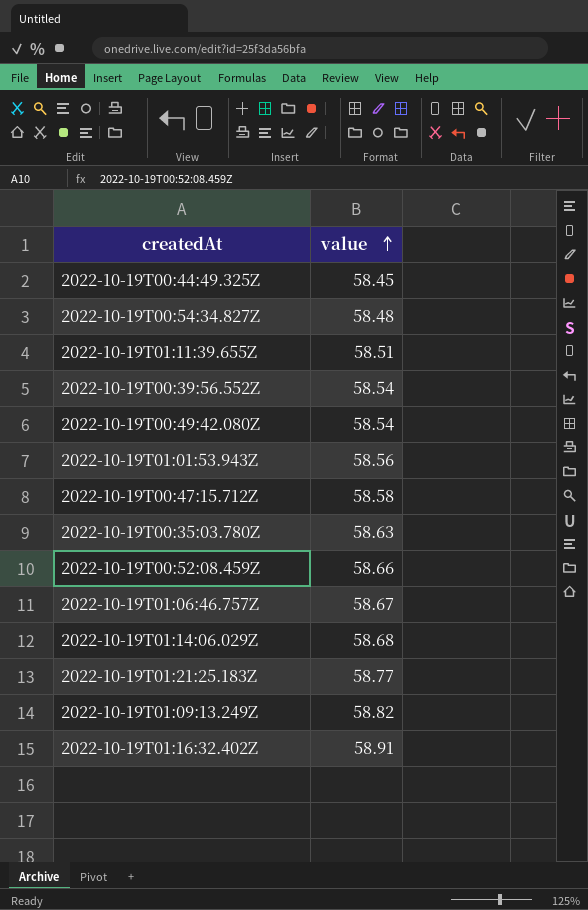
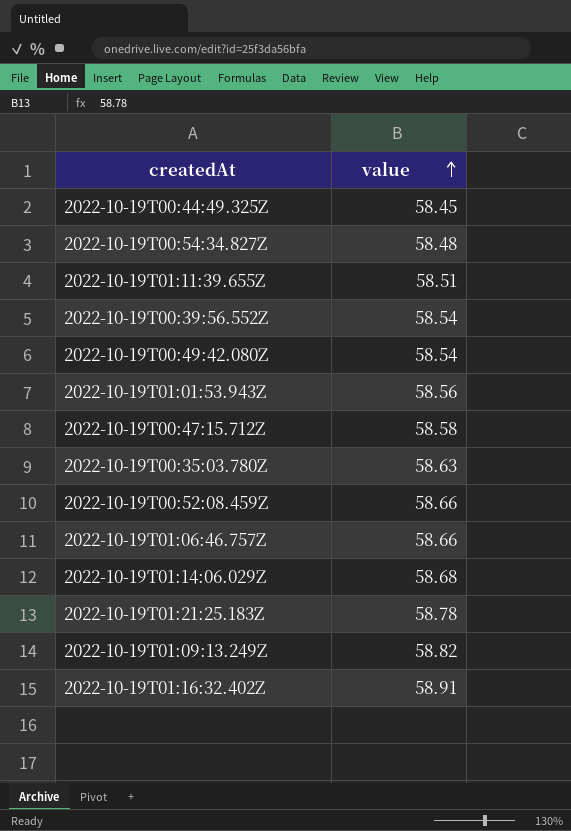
2022-10-19T01:06:46.757Z | value: 58.67 -> 58.66
2022-10-19T01:21:25.183Z | value: 58.77 -> 58.78

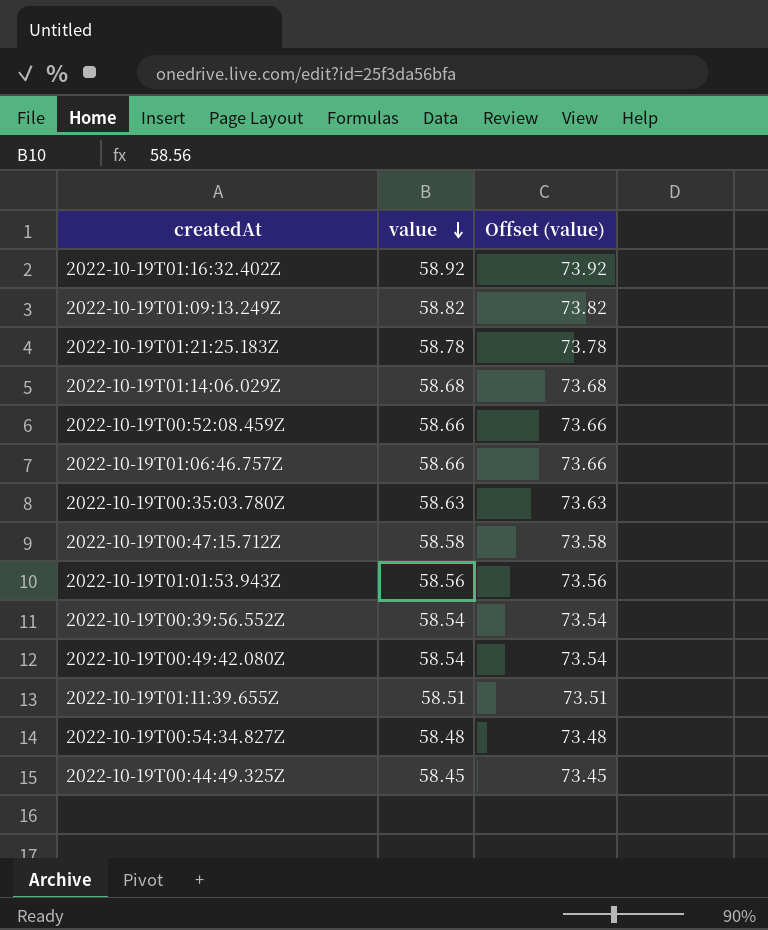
row order: value ascending -> value descending
column Offset (value) | formula: none -> [value] + 15
2022-10-19T01:16:32.402Z | value: 58.91 -> 58.92

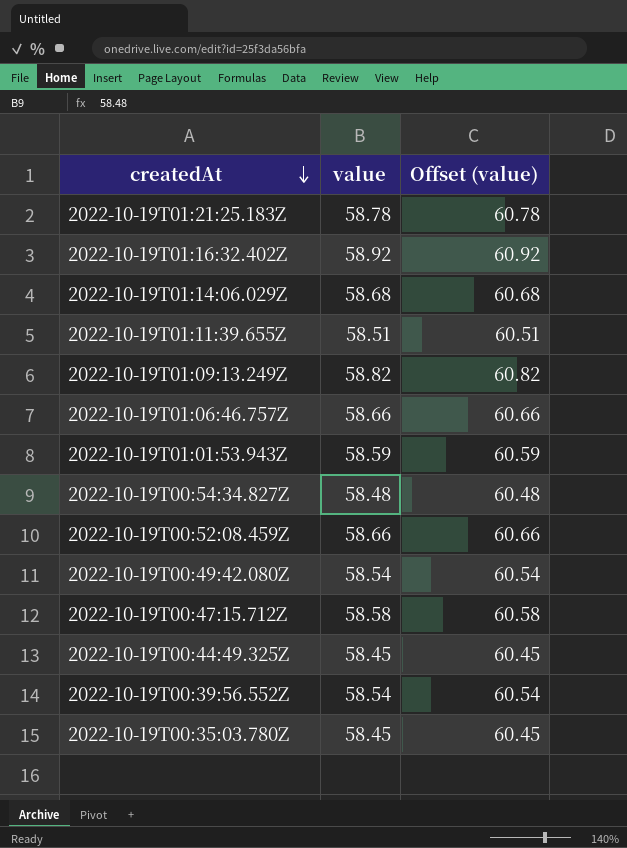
row order: value descending -> createdAt descending
column Offset (value) | formula: [value] + 15 -> [value] + 2
2022-10-19T01:01:53.943Z | value: 58.56 -> 58.59
2022-10-19T00:35:03.780Z | value: 58.63 -> 58.45

